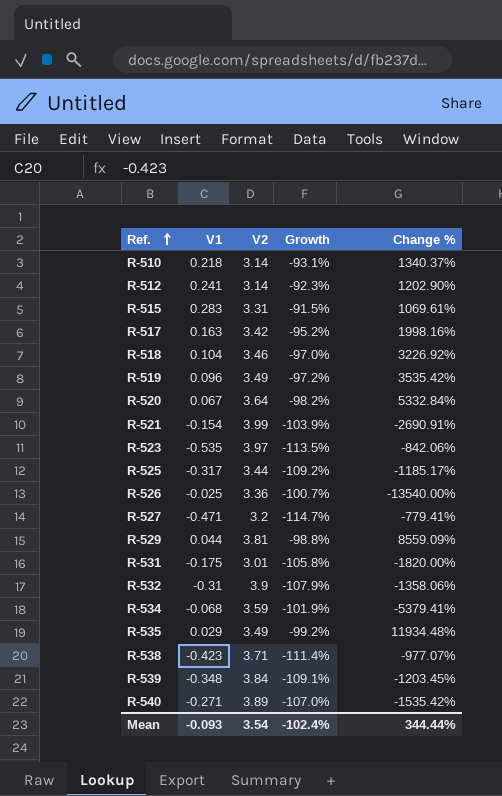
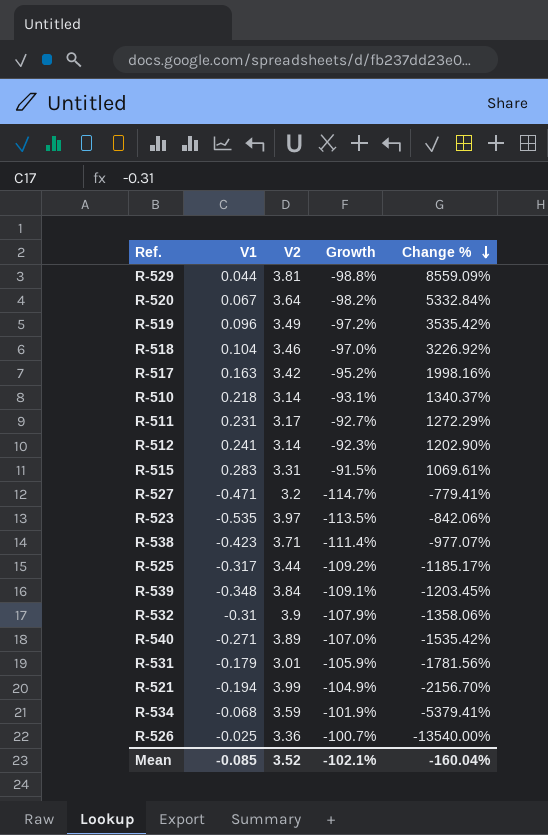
row order: Ref. ascending -> Change % descending
row R-535: 0.029 | 3.49 | -99.2% | 11934.48% -> none
row R-511: none -> 0.231 | 3.17 | -92.7% | 1272.29%
R-531 | V1: -0.175 -> -0.179
R-531 | Growth: -105.8% -> -105.9%
R-531 | Change %: -1820.00% -> -1781.56%
R-521 | V1: -0.154 -> -0.194
R-521 | Growth: -103.9% -> -104.9%
R-521 | Change %: -2690.91% -> -2156.70%
Mean | V1: -0.093 -> -0.085
Mean | V2: 3.54 -> 3.52
Mean | Growth: -102.4% -> -102.1%
Mean | Change %: 344.44% -> -160.04%

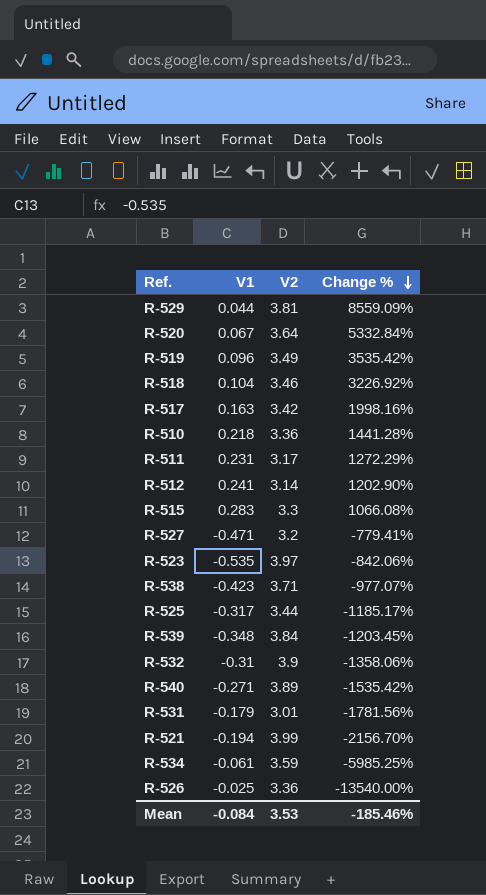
column Growth | formula: ([V1] - [V2]) / [V2] -> none
R-510 | V2: 3.14 -> 3.36
R-510 | Change %: 1340.37% -> 1441.28%
R-515 | V2: 3.31 -> 3.3
R-515 | Change %: 1069.61% -> 1066.08%
R-534 | V1: -0.068 -> -0.061
R-534 | Change %: -5379.41% -> -5985.25%
Mean | V1: -0.085 -> -0.084
Mean | V2: 3.52 -> 3.53
Mean | Change %: -160.04% -> -185.46%

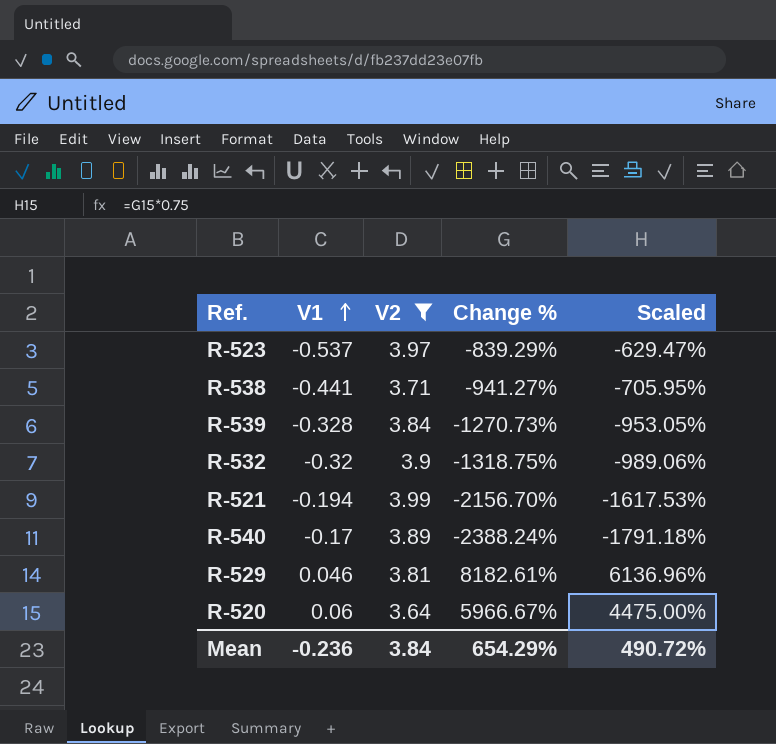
filter: none -> V2 >= 3.64
row order: Change % descending -> V1 ascending
column Scaled | formula: none -> [Change %] * 0.75
R-523 | V1: -0.535 -> -0.537
R-523 | Change %: -842.06% -> -839.29%
R-538 | V1: -0.423 -> -0.441
R-538 | Change %: -977.07% -> -941.27%
R-539 | V1: -0.348 -> -0.328
R-539 | Change %: -1203.45% -> -1270.73%
R-532 | V1: -0.31 -> -0.32
R-532 | Change %: -1358.06% -> -1318.75%
R-540 | V1: -0.271 -> -0.17
R-540 | Change %: -1535.42% -> -2388.24%
R-529 | V1: 0.044 -> 0.046
R-529 | Change %: 8559.09% -> 8182.61%
R-520 | V1: 0.067 -> 0.06
R-520 | Change %: 5332.84% -> 5966.67%
Mean | V1: -0.084 -> -0.236
Mean | V2: 3.53 -> 3.84
Mean | Change %: -185.46% -> 654.29%

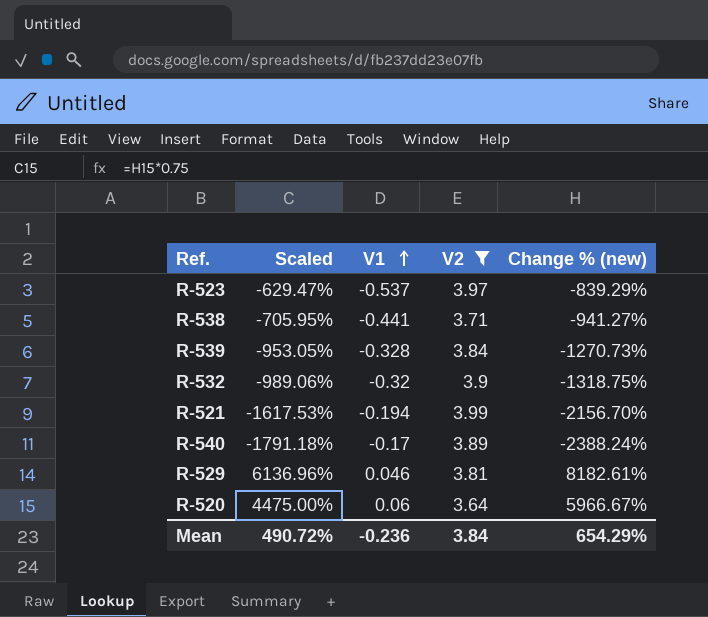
column Scaled | position: 5 -> 2
column name: Change % -> Change % (new)

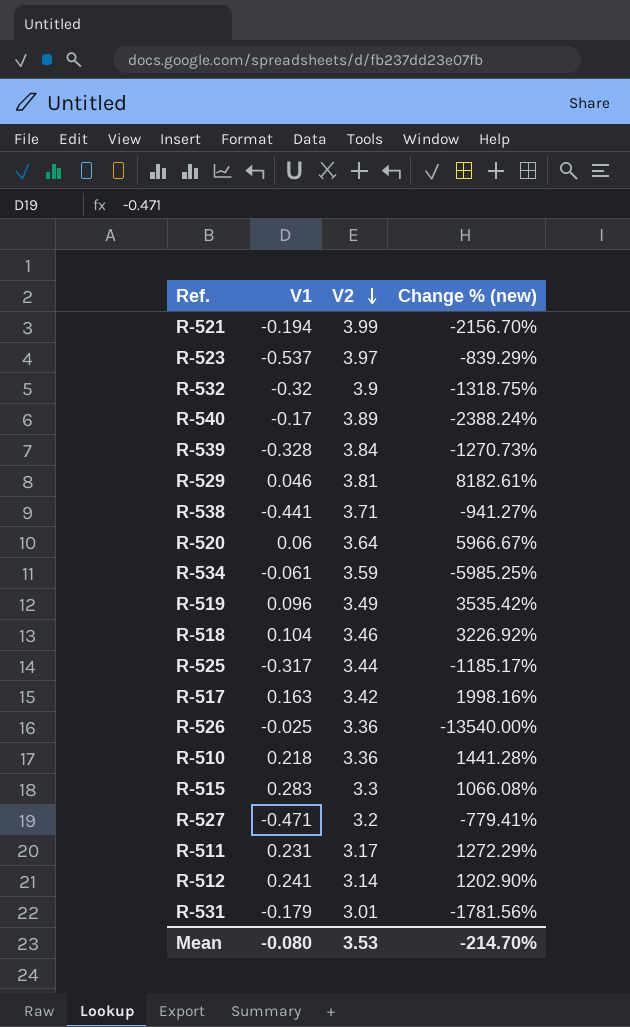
filter: V2 >= 3.64 -> none
row order: V1 ascending -> V2 descending
column Scaled | formula: [Change % (new)] * 0.75 -> none
Mean | V1: -0.236 -> -0.080
Mean | V2: 3.84 -> 3.53
Mean | Change % (new): 654.29% -> -214.70%

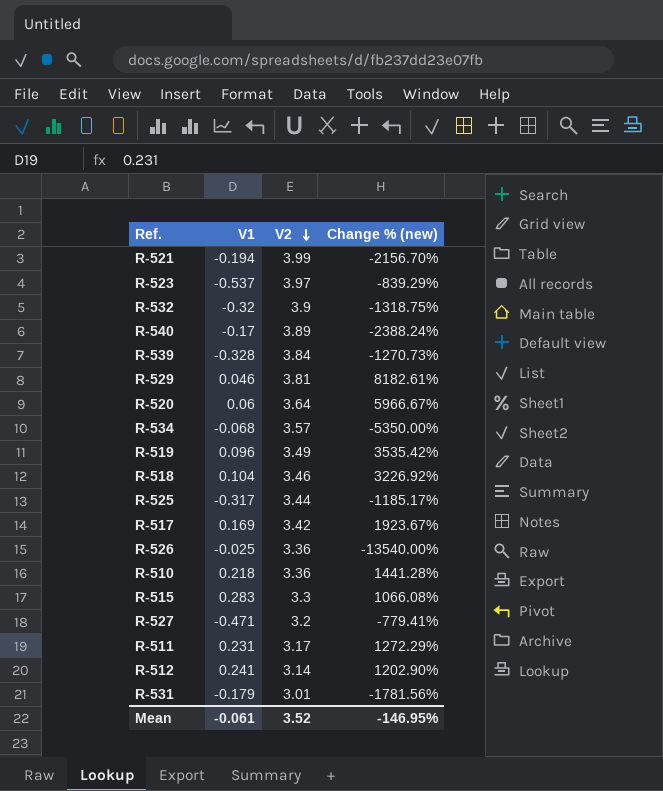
row R-538: -0.441 | 3.71 | -941.27% -> none
R-534 | V1: -0.061 -> -0.068
R-534 | V2: 3.59 -> 3.57
R-534 | Change % (new): -5985.25% -> -5350.00%
R-517 | V1: 0.163 -> 0.169
R-517 | Change % (new): 1998.16% -> 1923.67%
Mean | V1: -0.080 -> -0.061
Mean | V2: 3.53 -> 3.52
Mean | Change % (new): -214.70% -> -146.95%

